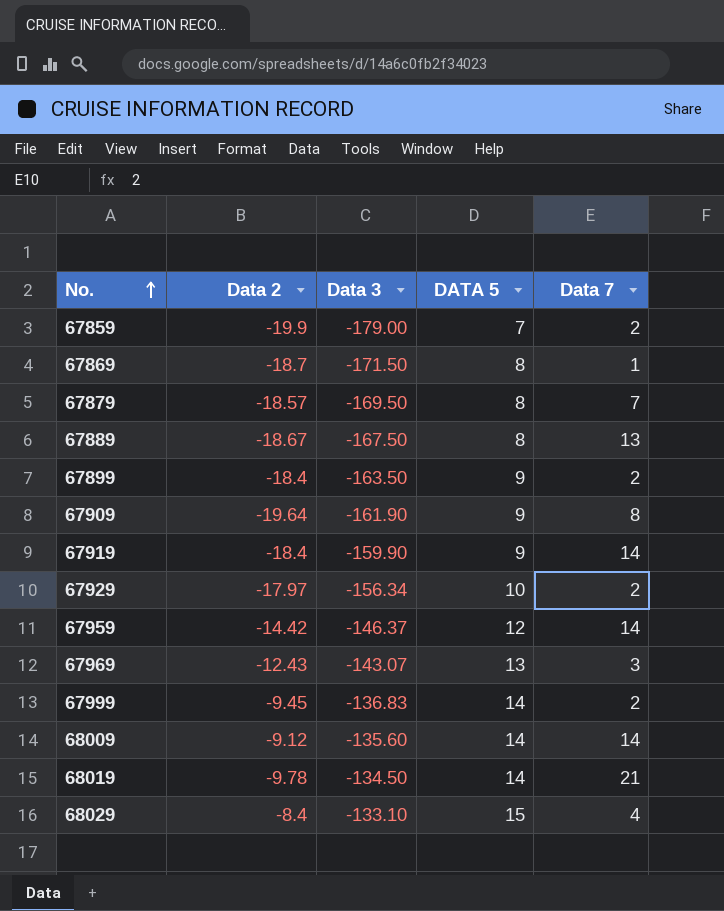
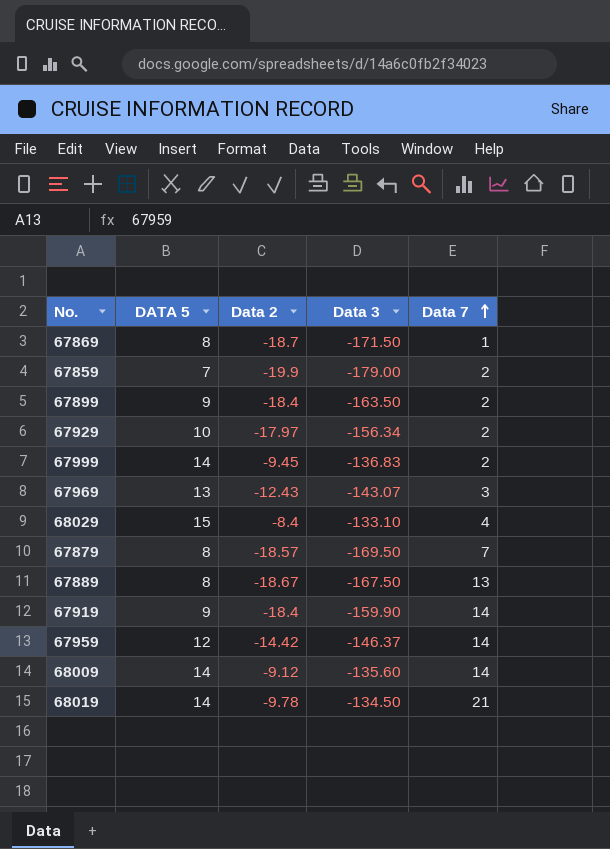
row order: No. ascending -> Data 7 ascending
column DATA 5 | position: 4 -> 2
row 67909: -19.64 | -161.90 | 9 | 8 -> none

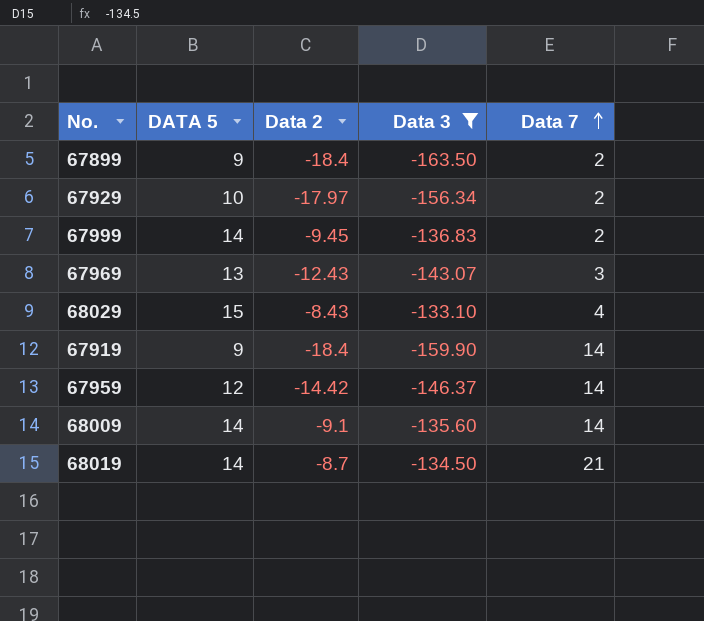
filter: none -> Data 3 >= -163.50
68029 | Data 2: -8.4 -> -8.43
68009 | Data 2: -9.12 -> -9.1
68019 | Data 2: -9.78 -> -8.7

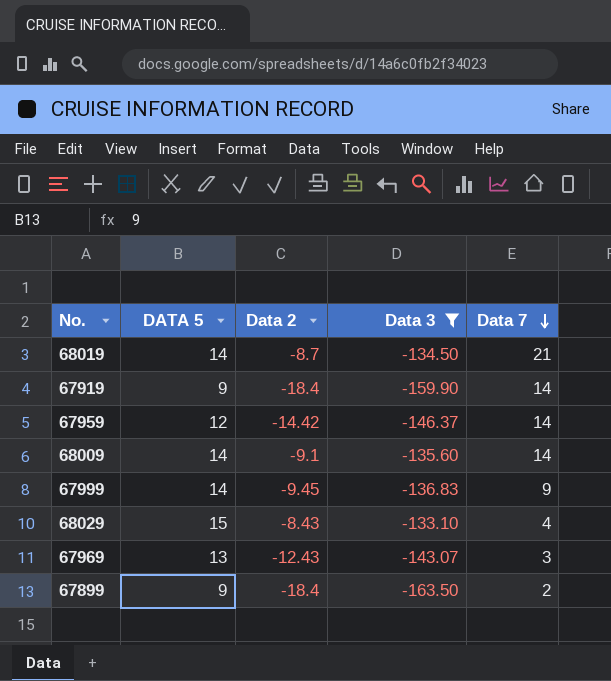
row order: Data 7 ascending -> Data 7 descending
row 67929: 10 | -17.97 | -156.34 | 2 -> none
67999 | Data 7: 2 -> 9

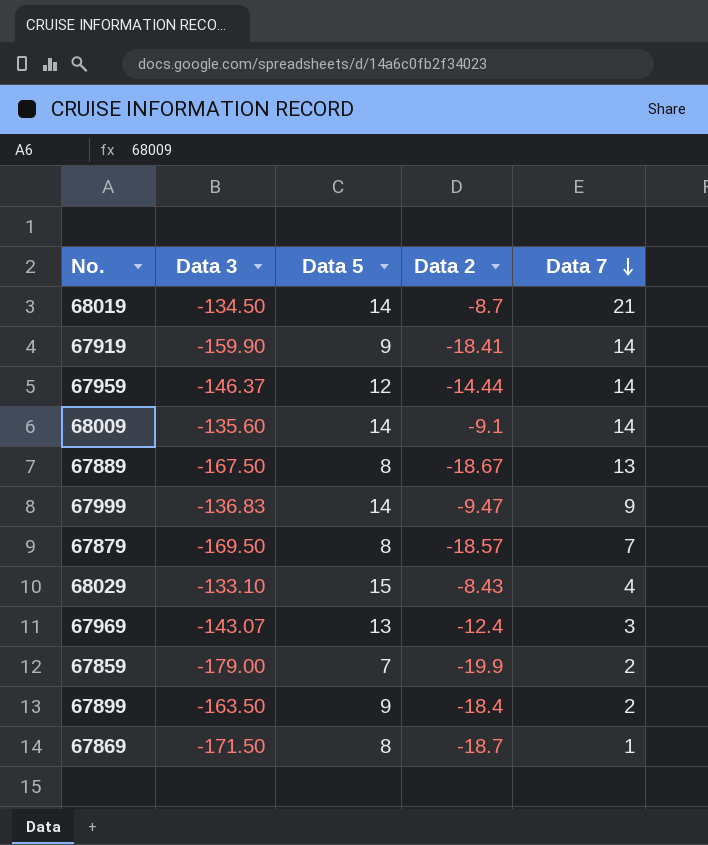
filter: Data 3 >= -163.50 -> none
column Data 3 | position: 4 -> 2
column name: DATA 5 -> Data 5
67919 | Data 2: -18.4 -> -18.41
67959 | Data 2: -14.42 -> -14.44
67999 | Data 2: -9.45 -> -9.47
67969 | Data 2: -12.43 -> -12.4

